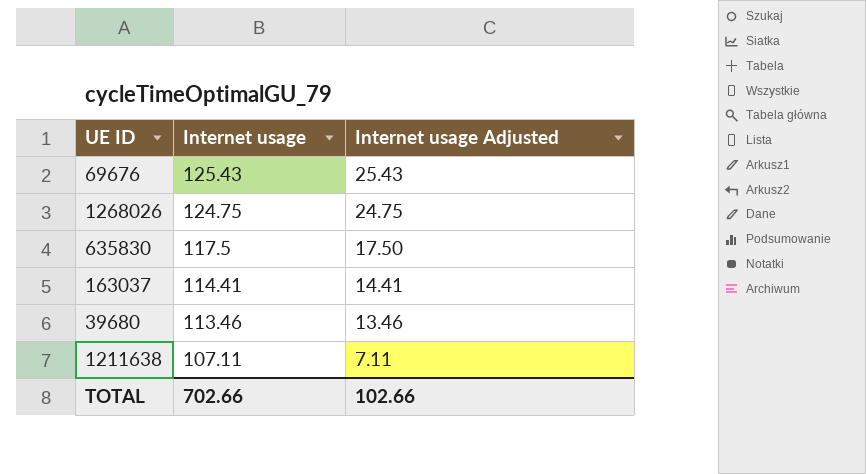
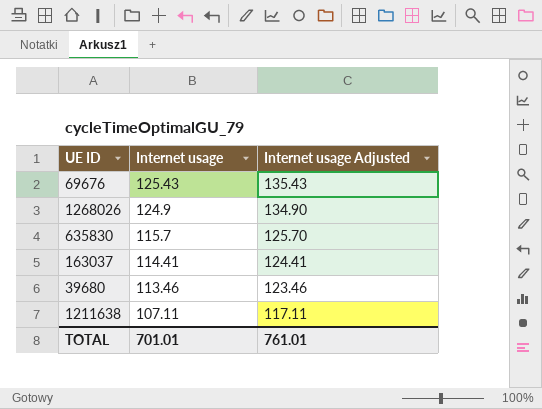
column Internet usage Adjusted | formula: [Internet usage] - 100 -> [Internet usage] + 10
1268026 | Internet usage: 124.75 -> 124.9
635830 | Internet usage: 117.5 -> 115.7
TOTAL | Internet usage: 702.66 -> 701.01
TOTAL | Internet usage Adjusted: 102.66 -> 761.01

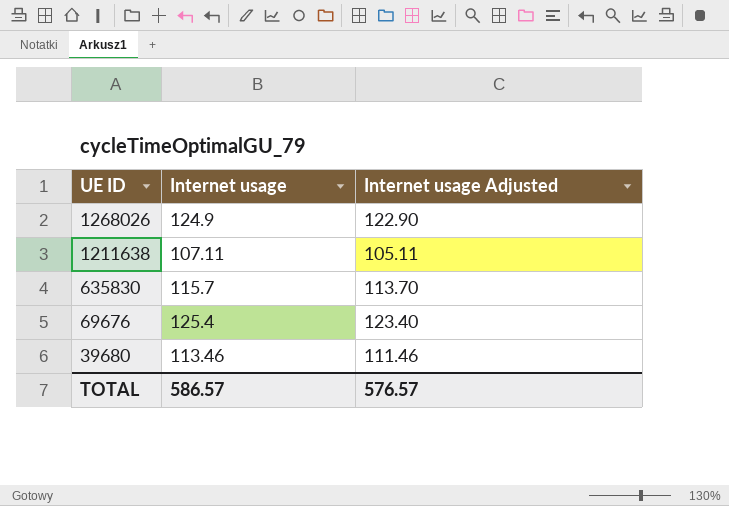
row order: Internet usage descending -> UE ID descending
column Internet usage Adjusted | formula: [Internet usage] + 10 -> [Internet usage] - 2
row 163037: 114.41 | 124.41 -> none
69676 | Internet usage: 125.43 -> 125.4
TOTAL | Internet usage: 701.01 -> 586.57
TOTAL | Internet usage Adjusted: 761.01 -> 576.57

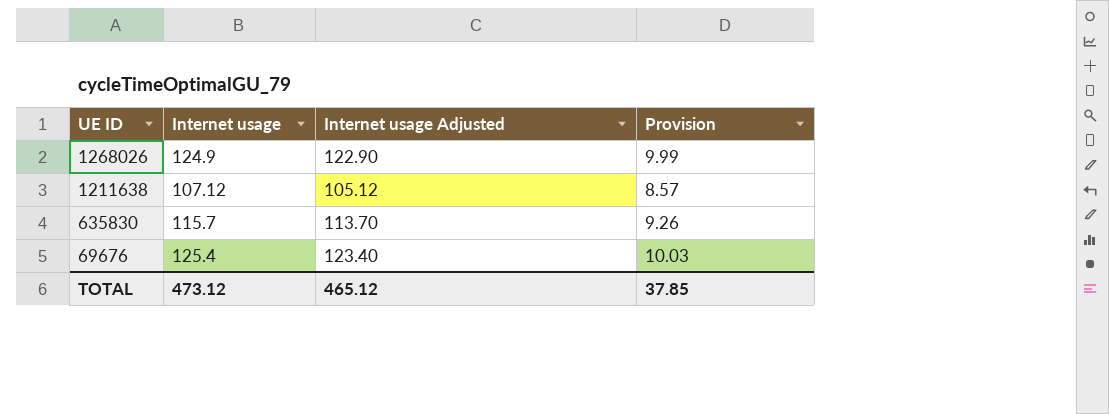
column Provision | formula: none -> [Internet usage] * 0.08
row 39680: 113.46 | 111.46 -> none
1211638 | Internet usage: 107.11 -> 107.12
1211638 | Internet usage Adjusted: 105.11 -> 105.12
TOTAL | Internet usage: 586.57 -> 473.12
TOTAL | Internet usage Adjusted: 576.57 -> 465.12

